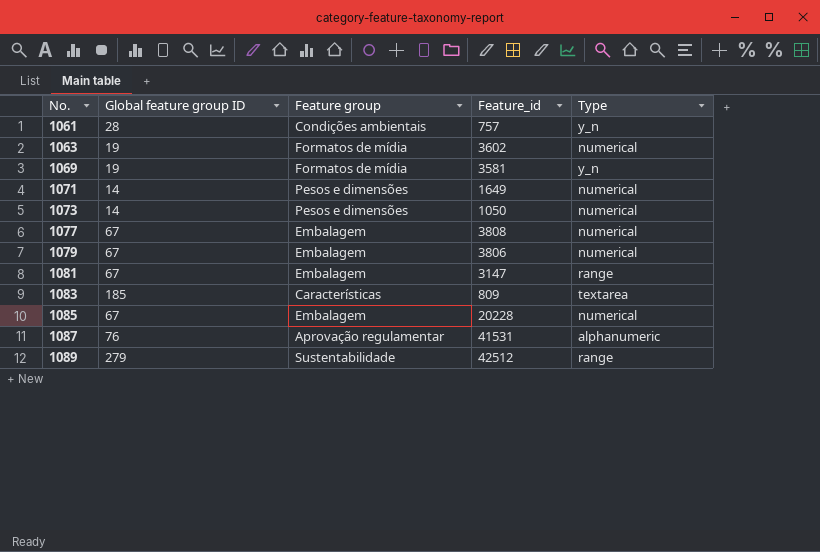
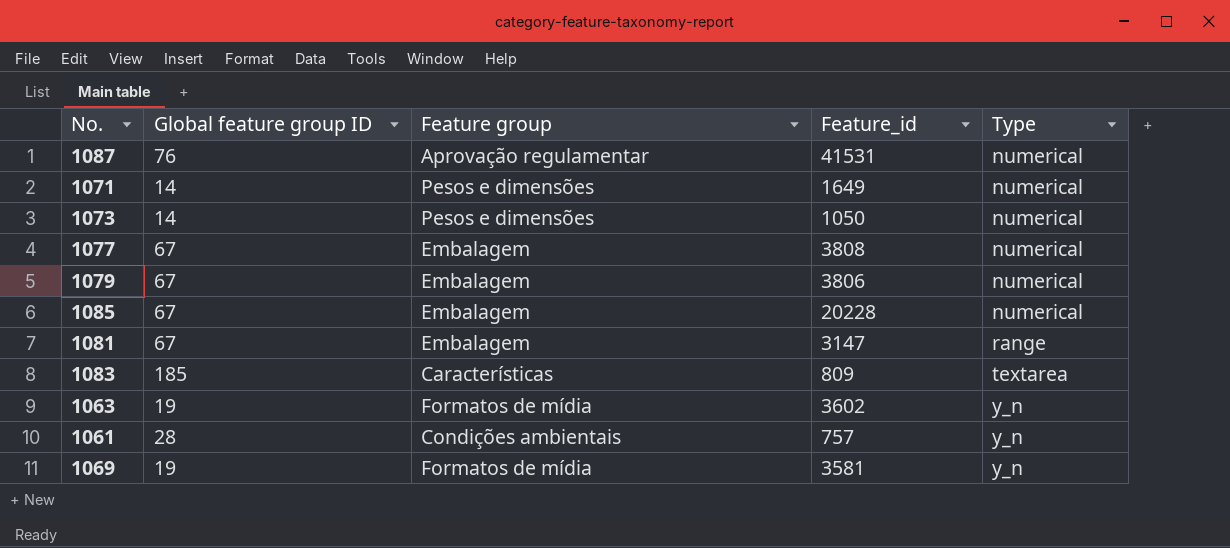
row order: No. ascending -> Type ascending
row 1089: 279 | Sustentabilidade | 42512 | range -> none
1087 | Type: alphanumeric -> numerical
1063 | Type: numerical -> y_n

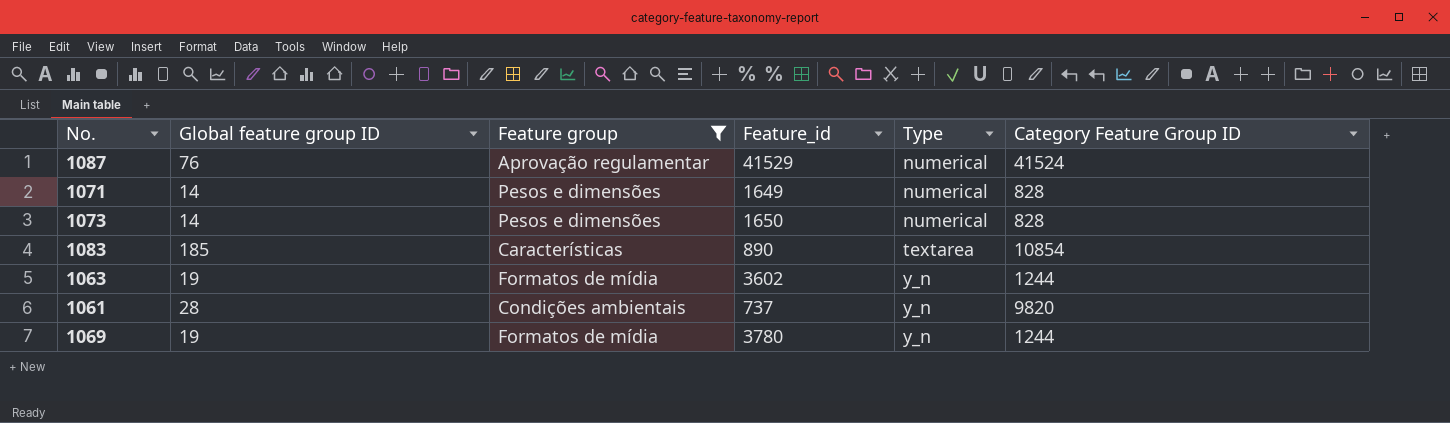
filter: none -> Feature group != Embalagem
column Category Feature Group ID | position: none -> 6
1087 | Feature_id: 41531 -> 41529
1073 | Feature_id: 1050 -> 1650
1083 | Feature_id: 809 -> 890
1061 | Feature_id: 757 -> 737
1069 | Feature_id: 3581 -> 3780

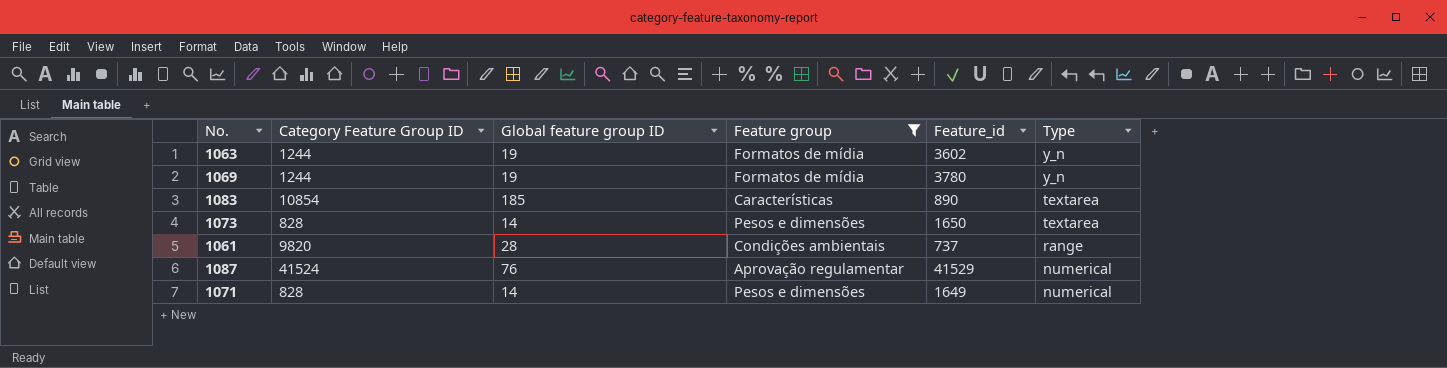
row order: Type ascending -> Type descending
column Category Feature Group ID | position: 6 -> 2
1073 | Type: numerical -> textarea
1061 | Type: y_n -> range

